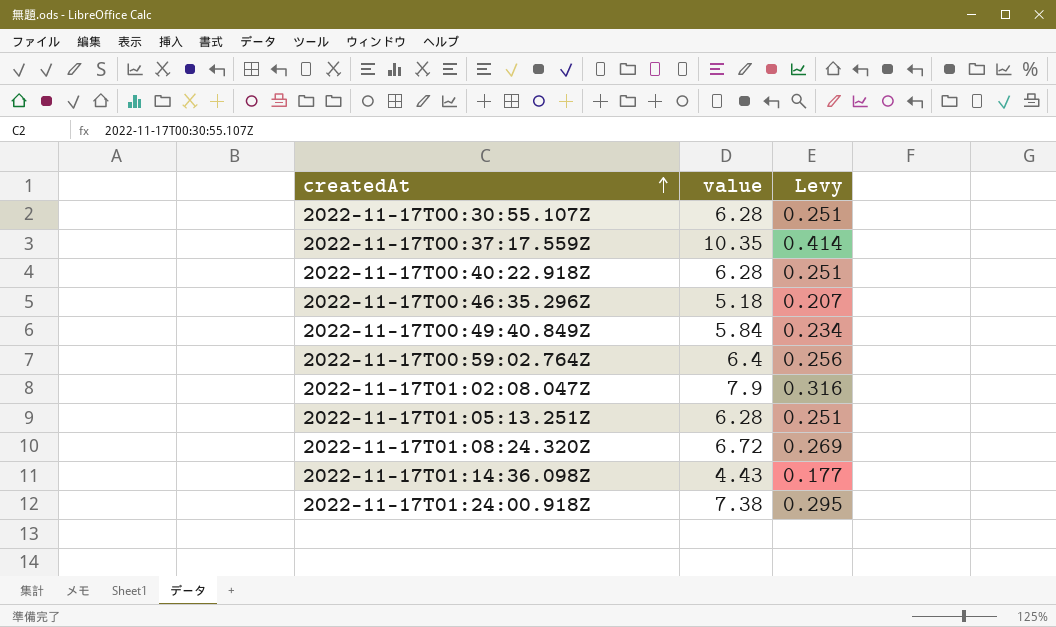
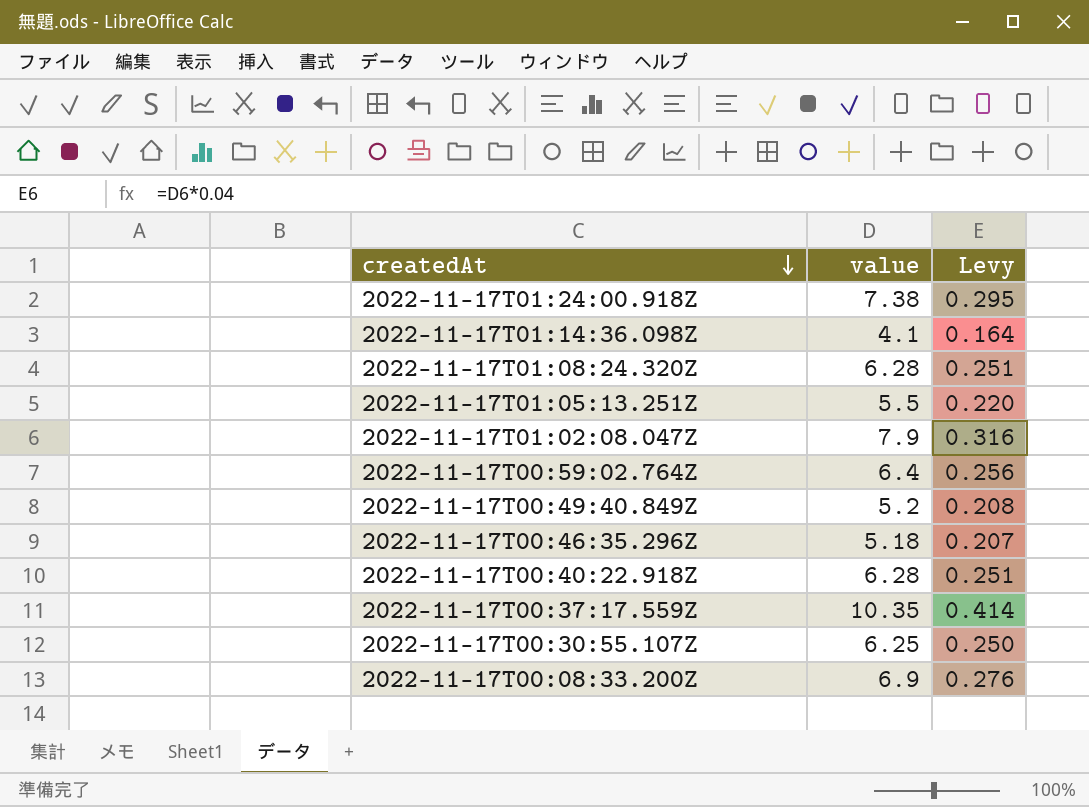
row order: createdAt ascending -> createdAt descending
2022-11-17T01:14:36.098Z | value: 4.43 -> 4.1
2022-11-17T01:14:36.098Z | Levy: 0.177 -> 0.164
2022-11-17T01:08:24.320Z | value: 6.72 -> 6.28
2022-11-17T01:08:24.320Z | Levy: 0.269 -> 0.251
2022-11-17T01:05:13.251Z | value: 6.28 -> 5.5
2022-11-17T01:05:13.251Z | Levy: 0.251 -> 0.220
2022-11-17T00:49:40.849Z | value: 5.84 -> 5.2
2022-11-17T00:49:40.849Z | Levy: 0.234 -> 0.208
2022-11-17T00:30:55.107Z | value: 6.28 -> 6.25
2022-11-17T00:30:55.107Z | Levy: 0.251 -> 0.250
row 2022-11-17T00:08:33.200Z: none -> 6.9 | 0.276

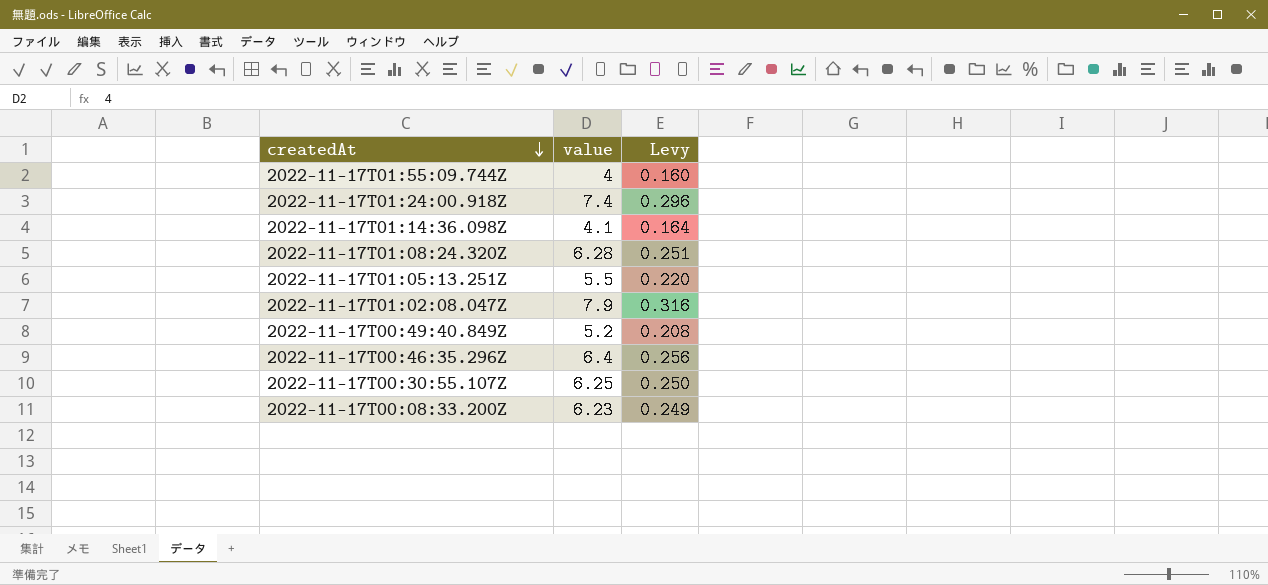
row 2022-11-17T00:59:02.764Z: 6.4 | 0.256 -> none
row 2022-11-17T00:40:22.918Z: 6.28 | 0.251 -> none
row 2022-11-17T00:37:17.559Z: 10.35 | 0.414 -> none
row 2022-11-17T01:55:09.744Z: none -> 4 | 0.160
2022-11-17T01:24:00.918Z | value: 7.38 -> 7.4
2022-11-17T01:24:00.918Z | Levy: 0.295 -> 0.296
2022-11-17T00:46:35.296Z | value: 5.18 -> 6.4
2022-11-17T00:46:35.296Z | Levy: 0.207 -> 0.256
2022-11-17T00:08:33.200Z | value: 6.9 -> 6.23
2022-11-17T00:08:33.200Z | Levy: 0.276 -> 0.249

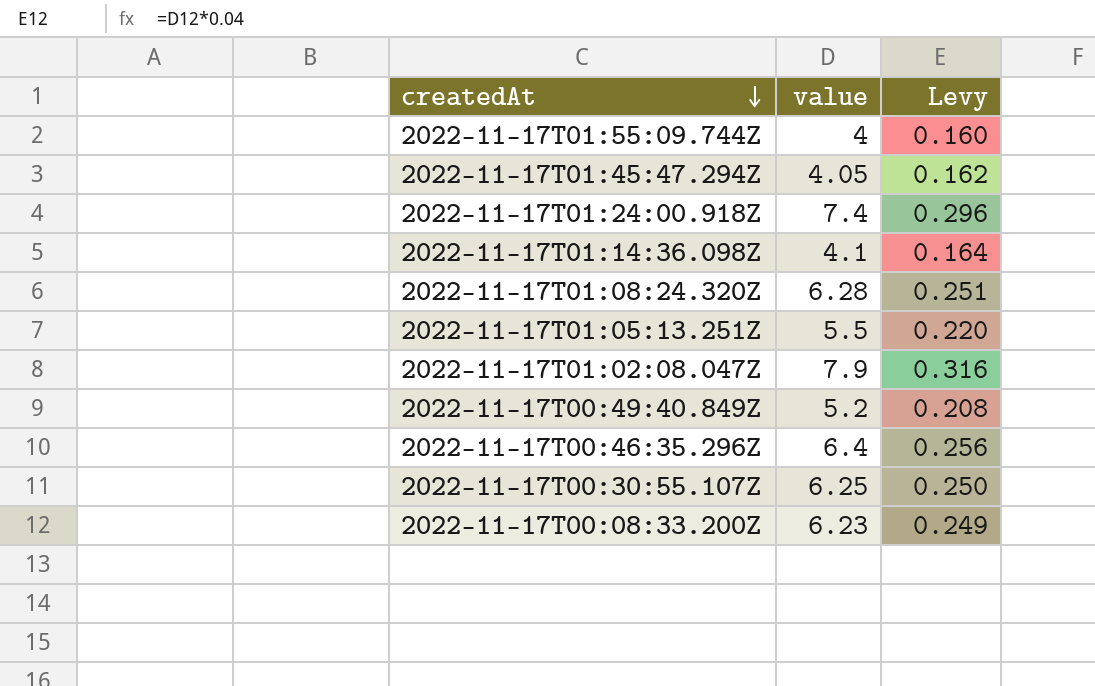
row 2022-11-17T01:45:47.294Z: none -> 4.05 | 0.162

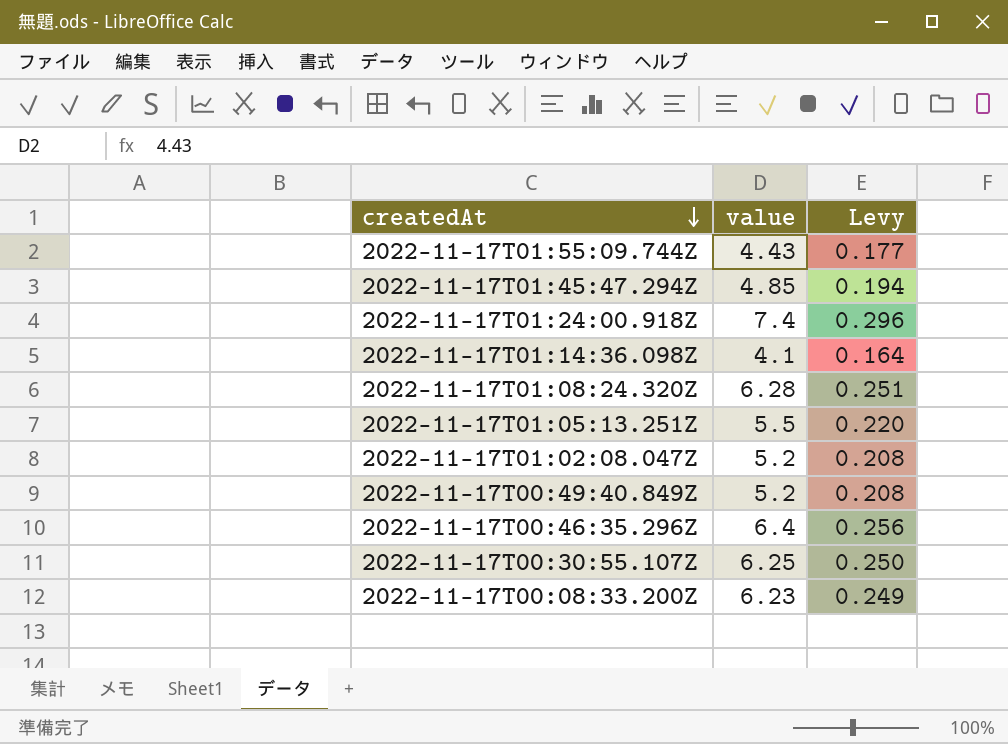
2022-11-17T01:55:09.744Z | value: 4 -> 4.43
2022-11-17T01:55:09.744Z | Levy: 0.160 -> 0.177
2022-11-17T01:45:47.294Z | value: 4.05 -> 4.85
2022-11-17T01:45:47.294Z | Levy: 0.162 -> 0.194
2022-11-17T01:02:08.047Z | value: 7.9 -> 5.2
2022-11-17T01:02:08.047Z | Levy: 0.316 -> 0.208

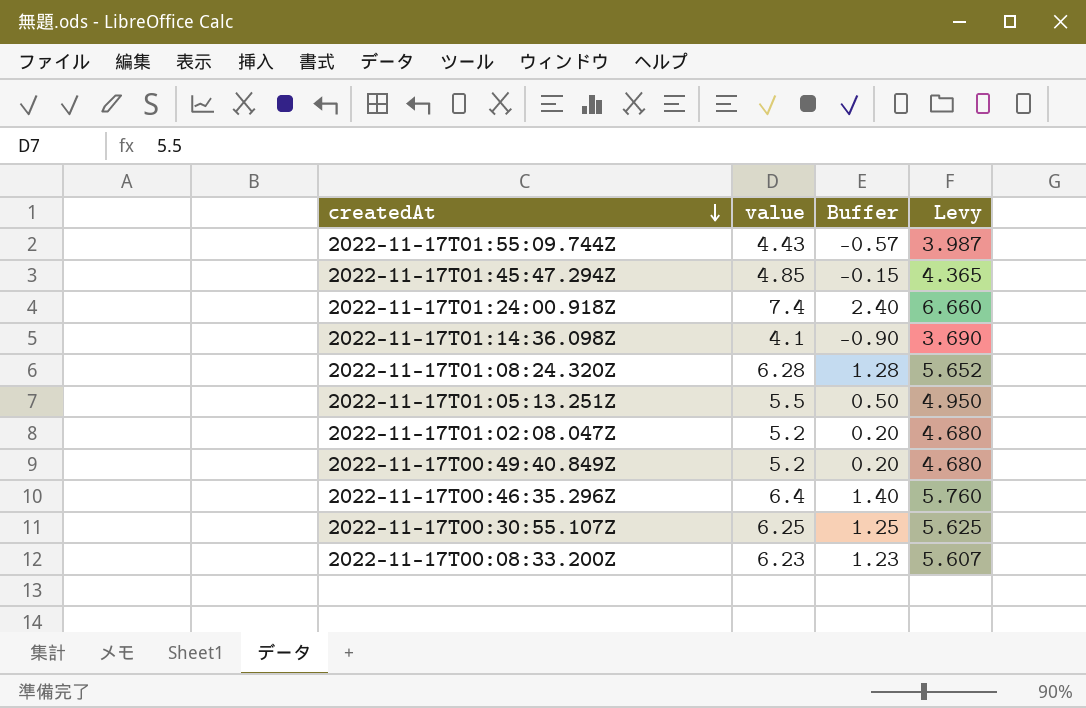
column Buffer | formula: none -> [value] - 5
column Levy | formula: [value] * 0.04 -> [value] * 0.9

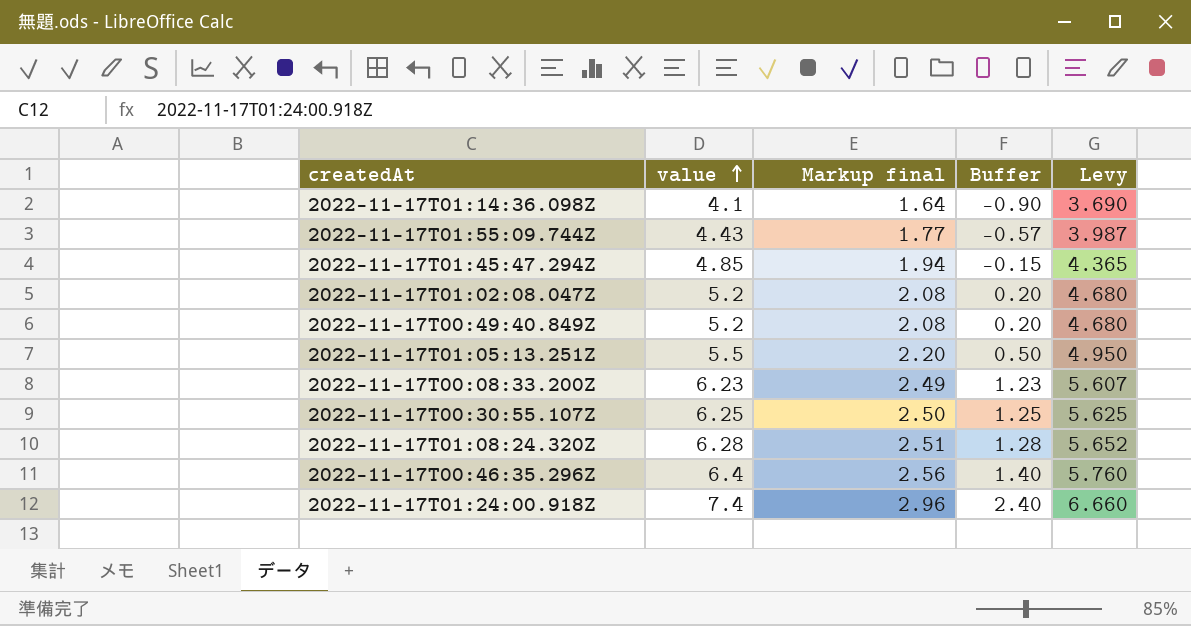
row order: createdAt descending -> value ascending
column Markup final | formula: none -> [value] * 0.4

